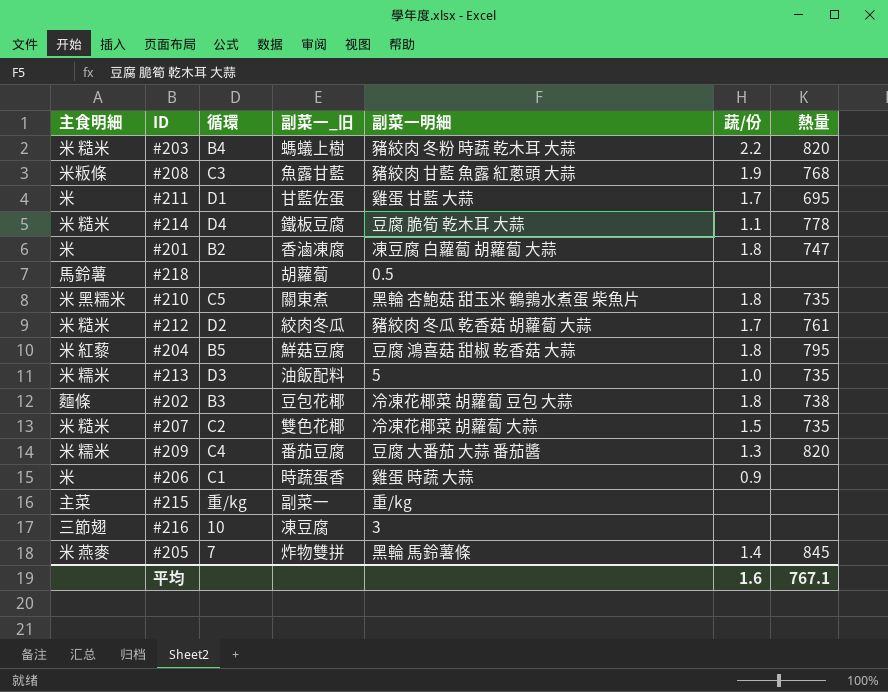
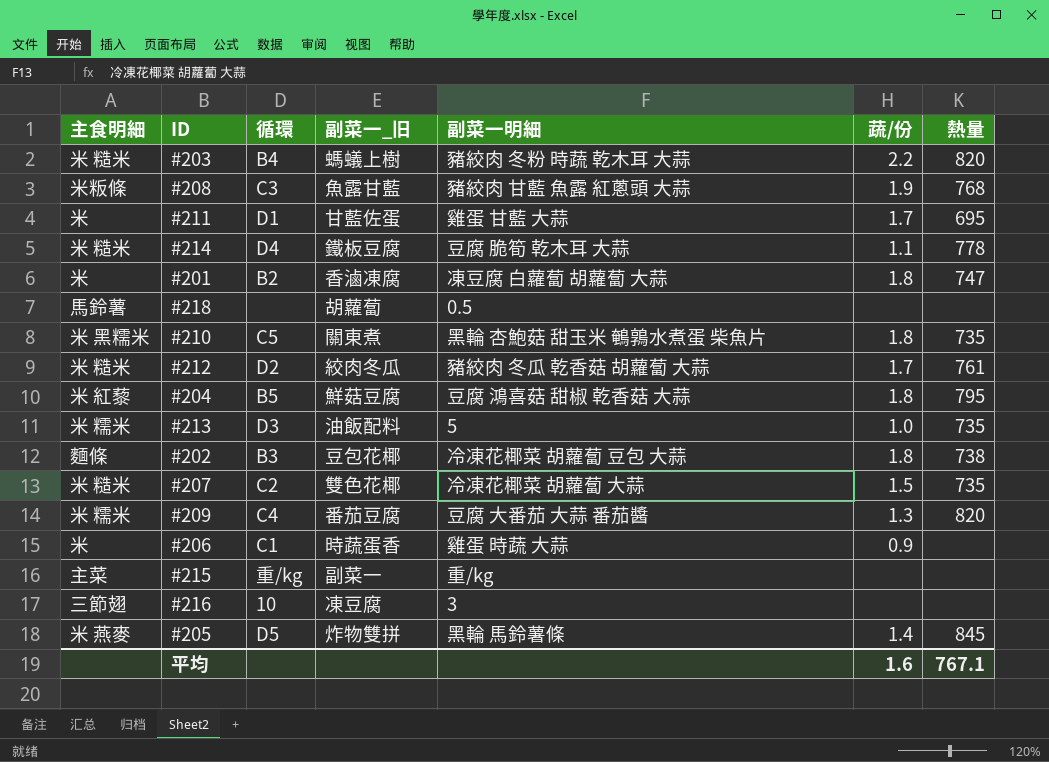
#205 | 循環: 7 -> D5

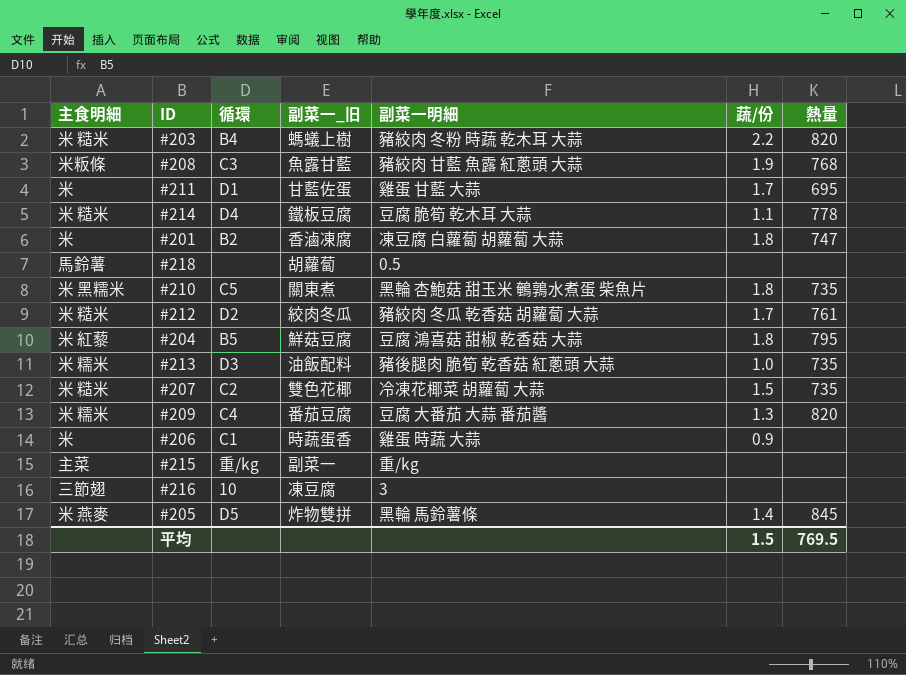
row #202: 麵條 | B3 | 豆包花椰 | 冷凍花椰菜 胡蘿蔔 豆包 大蒜 | 1.8 | 738 -> none
#213 | 副菜一明細: 5 -> 豬後腿肉 脆筍 乾香菇 紅蔥頭 大蒜
平均 | 蔬/份: 1.6 -> 1.5
平均 | 熱量: 767.1 -> 769.5

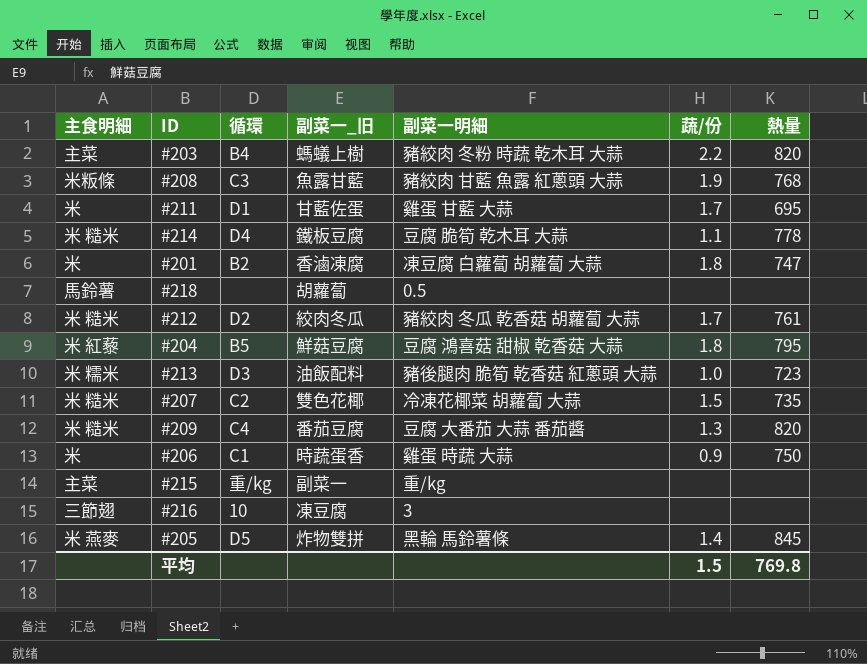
row #210: 米 黑糯米 | C5 | 關東煮 | 黑輪 杏鮑菇 甜玉米 鵪鶉水煮蛋 柴魚片 | 1.8 | 735 -> none
#203 | 主食明細: 米 糙米 -> 主菜
#213 | 熱量: 735 -> 723
#209 | 主食明細: 米 糯米 -> 米 糙米
#206 | 熱量: none -> 750
平均 | 熱量: 769.5 -> 769.8

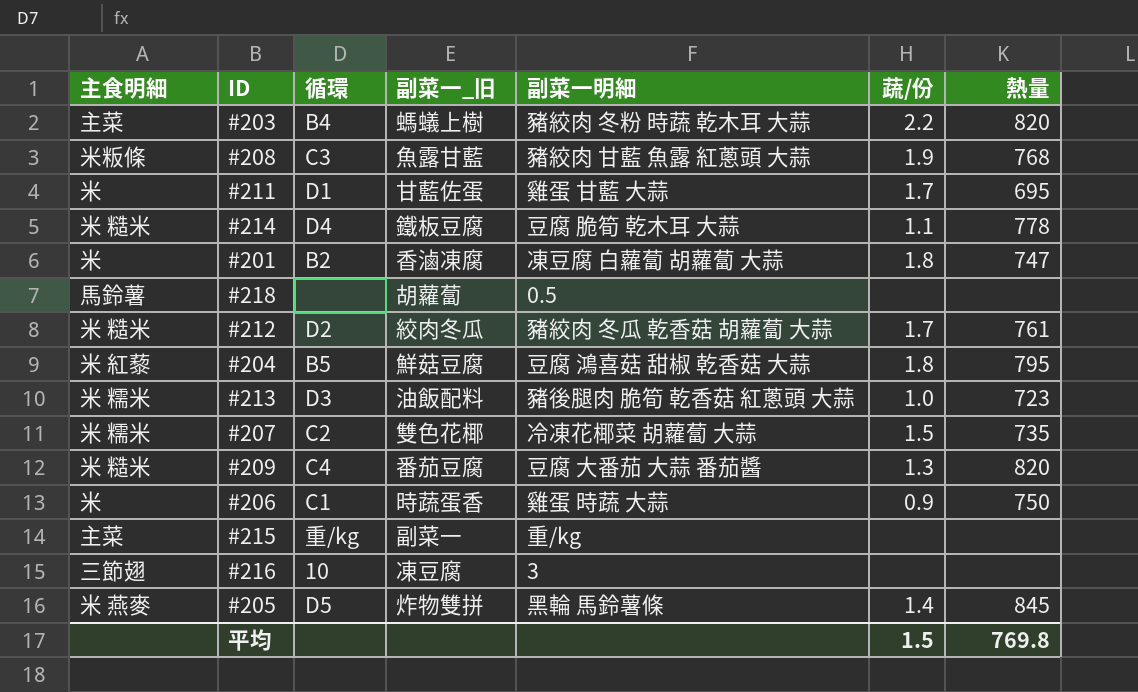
#207 | 主食明細: 米 糙米 -> 米 糯米

